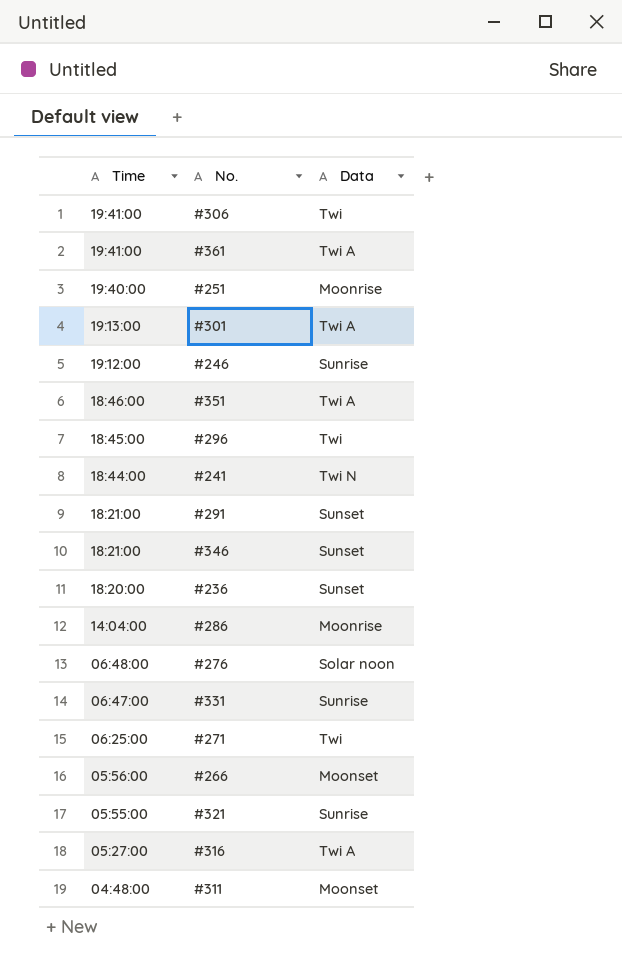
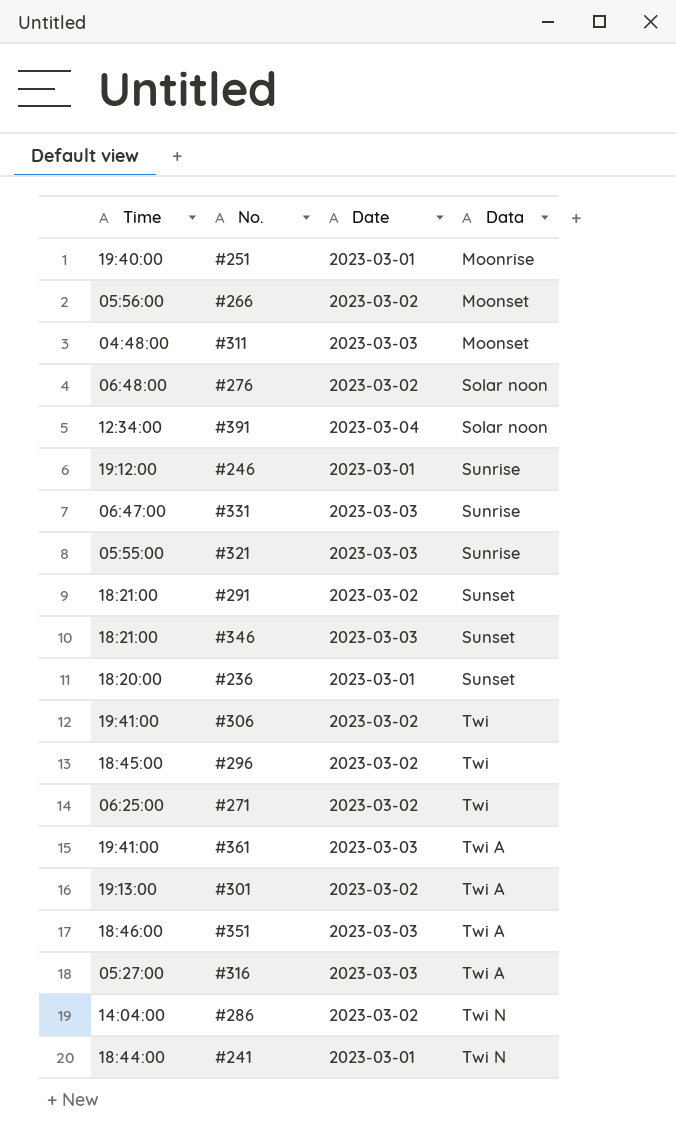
row order: Time descending -> Data ascending
column Date | position: none -> 3
row #391: none -> 12:34:00 | 2023-03-04 | Solar noon
#286 | Data: Moonrise -> Twi N

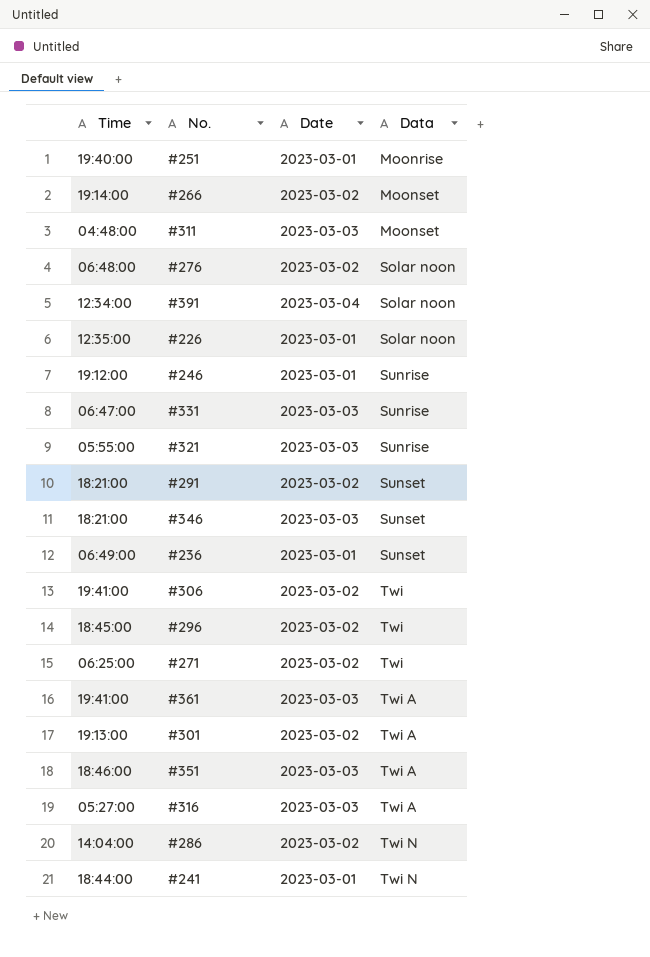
#266 | Time: 05:56:00 -> 19:14:00
row #226: none -> 12:35:00 | 2023-03-01 | Solar noon
#236 | Time: 18:20:00 -> 06:49:00

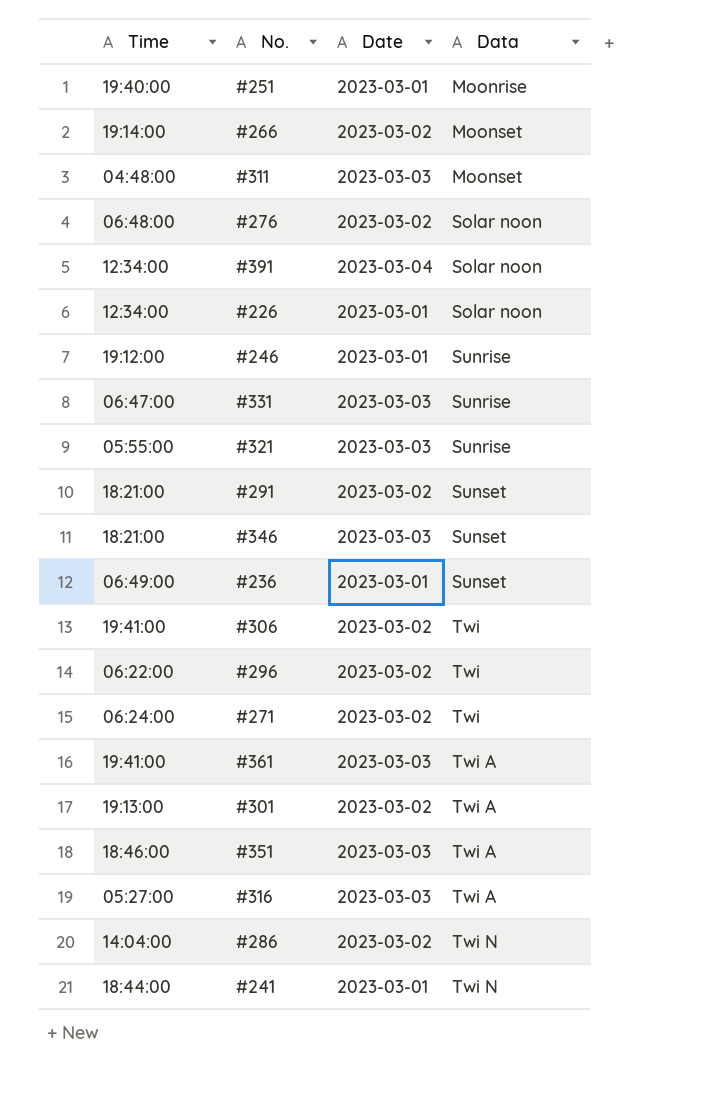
#226 | Time: 12:35:00 -> 12:34:00
#296 | Time: 18:45:00 -> 06:22:00
#271 | Time: 06:25:00 -> 06:24:00

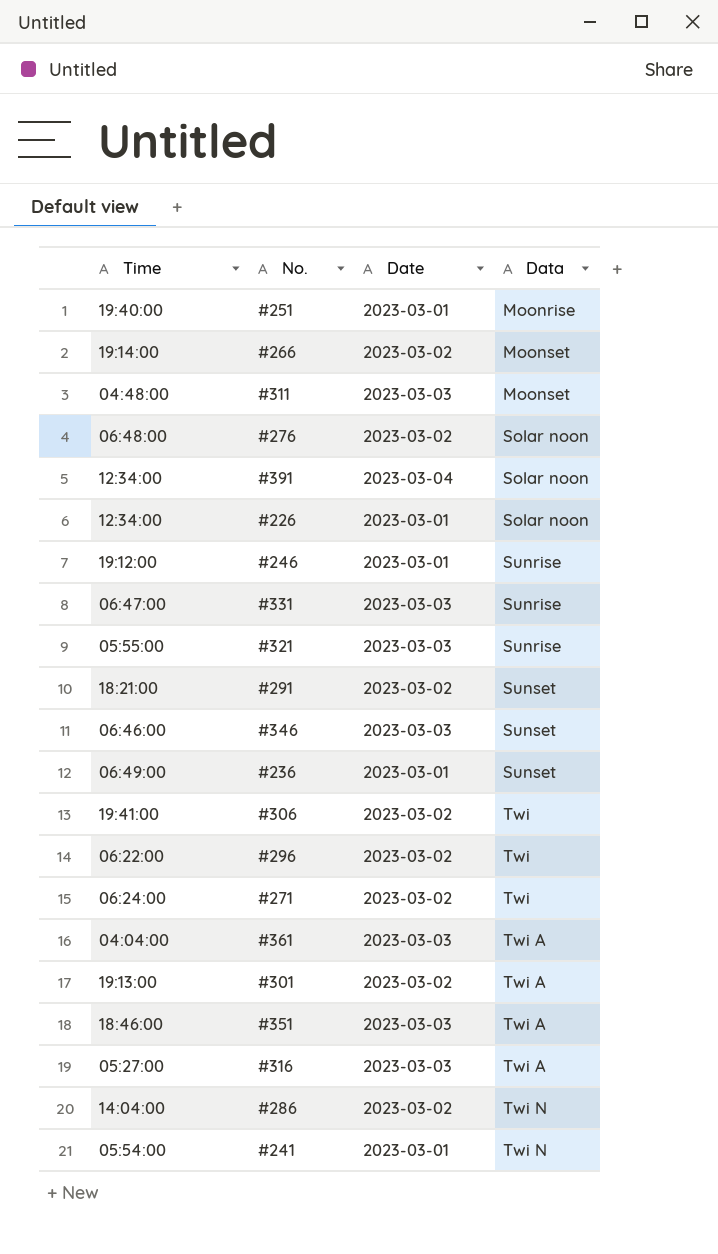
#346 | Time: 18:21:00 -> 06:46:00
#361 | Time: 19:41:00 -> 04:04:00
#241 | Time: 18:44:00 -> 05:54:00

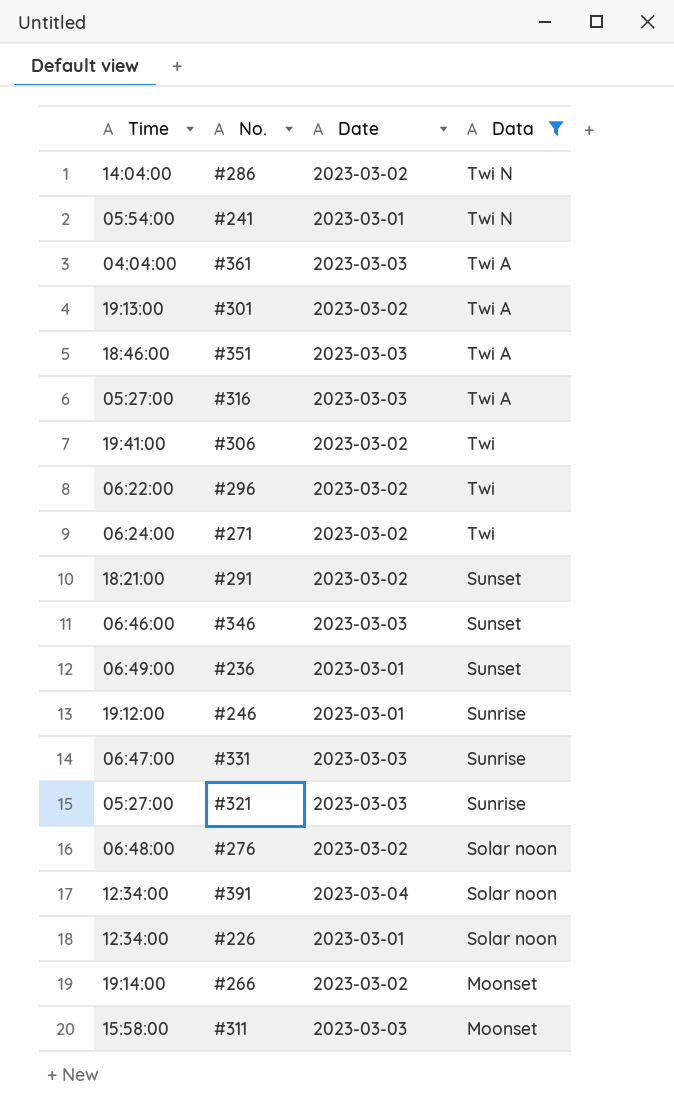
filter: none -> Data != Moonrise
row order: Data ascending -> Data descending
#321 | Time: 05:55:00 -> 05:27:00
#311 | Time: 04:48:00 -> 15:58:00

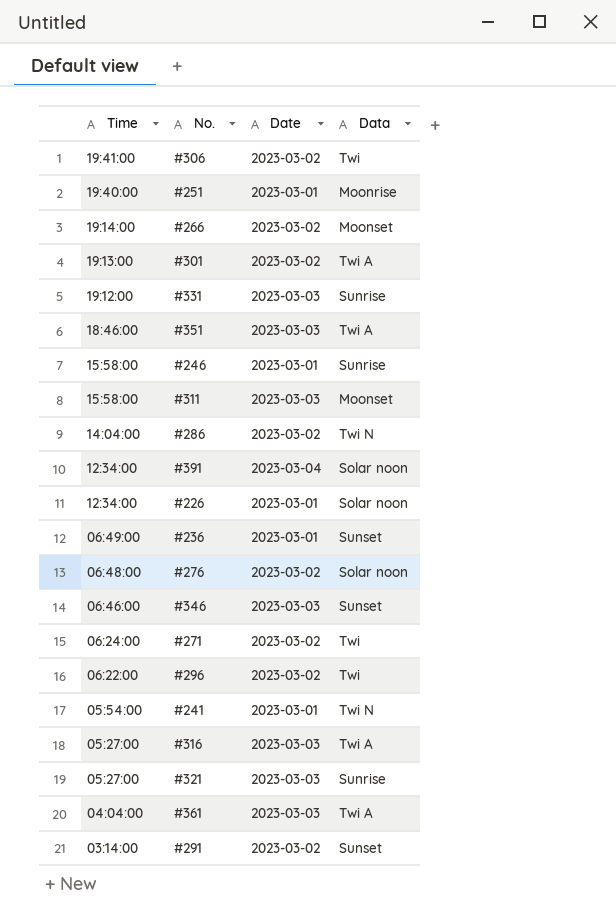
filter: Data != Moonrise -> none
row order: Data descending -> Time descending
#331 | Time: 06:47:00 -> 19:12:00
#246 | Time: 19:12:00 -> 15:58:00
#291 | Time: 18:21:00 -> 03:14:00

